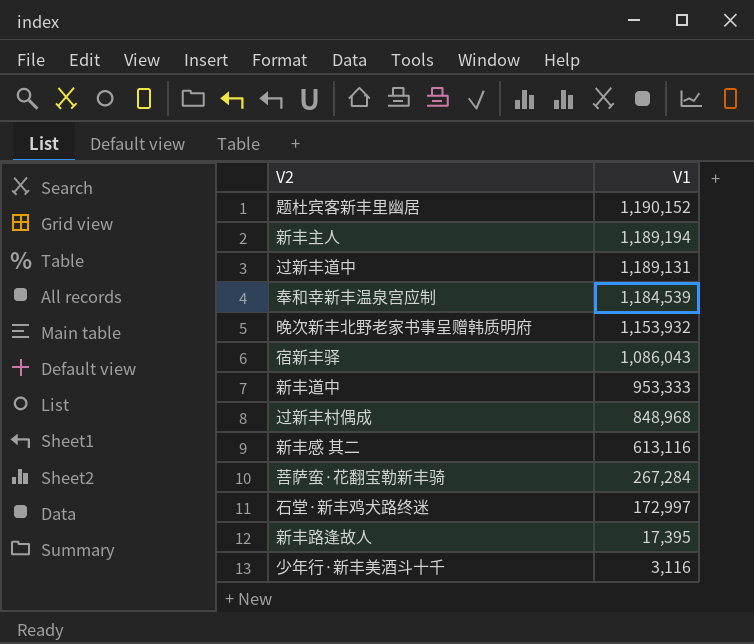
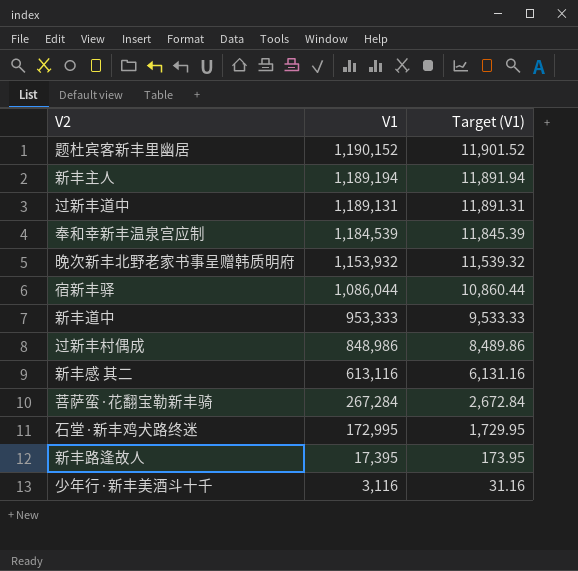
column Target (V1) | formula: none -> [V1] * 0.01
宿新丰驿 | V1: 1,086,043 -> 1,086,044
过新丰村偶成 | V1: 848,968 -> 848,986
石堂·新丰鸡犬路终迷 | V1: 172,997 -> 172,995

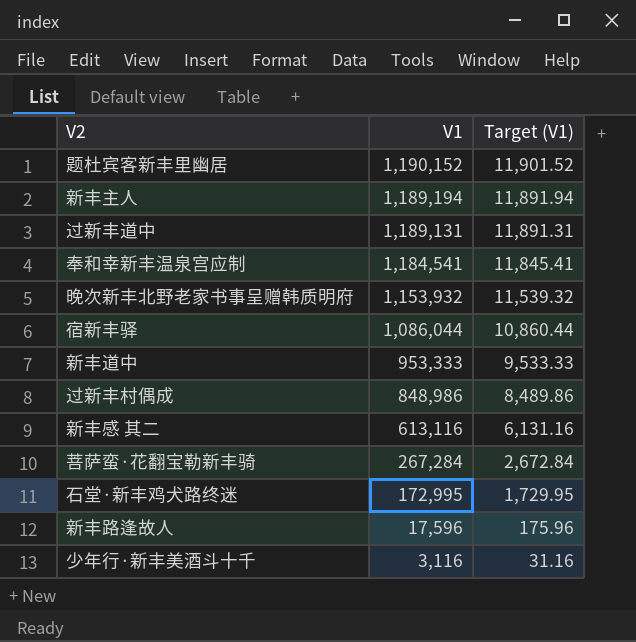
奉和幸新丰温泉宫应制 | V1: 1,184,539 -> 1,184,541
奉和幸新丰温泉宫应制 | Target (V1): 11,845.39 -> 11,845.41
新丰路逢故人 | V1: 17,395 -> 17,596
新丰路逢故人 | Target (V1): 173.95 -> 175.96

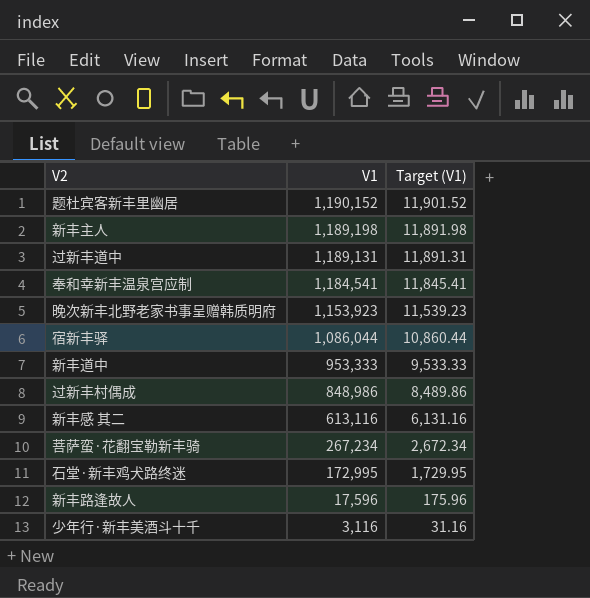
新丰主人 | V1: 1,189,194 -> 1,189,198
新丰主人 | Target (V1): 11,891.94 -> 11,891.98
晚次新丰北野老家书事呈赠韩质明府 | V1: 1,153,932 -> 1,153,923
晚次新丰北野老家书事呈赠韩质明府 | Target (V1): 11,539.32 -> 11,539.23
菩萨蛮·花翻宝勒新丰骑 | V1: 267,284 -> 267,234
菩萨蛮·花翻宝勒新丰骑 | Target (V1): 2,672.84 -> 2,672.34

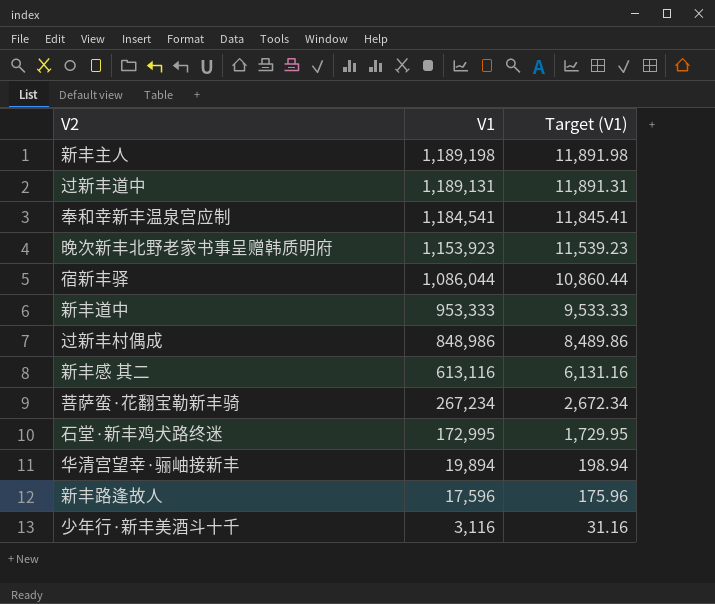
row 题杜宾客新丰里幽居: 1,190,152 | 11,901.52 -> none
row 华清宫望幸·骊岫接新丰: none -> 19,894 | 198.94

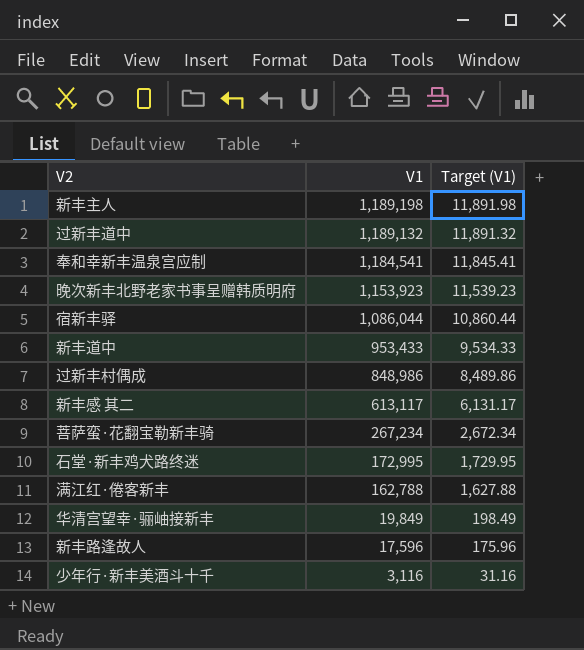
过新丰道中 | V1: 1,189,131 -> 1,189,132
过新丰道中 | Target (V1): 11,891.31 -> 11,891.32
新丰道中 | V1: 953,333 -> 953,433
新丰道中 | Target (V1): 9,533.33 -> 9,534.33
新丰感 其二 | V1: 613,116 -> 613,117
新丰感 其二 | Target (V1): 6,131.16 -> 6,131.17
row 满江红·倦客新丰: none -> 162,788 | 1,627.88
华清宫望幸·骊岫接新丰 | V1: 19,894 -> 19,849
华清宫望幸·骊岫接新丰 | Target (V1): 198.94 -> 198.49

